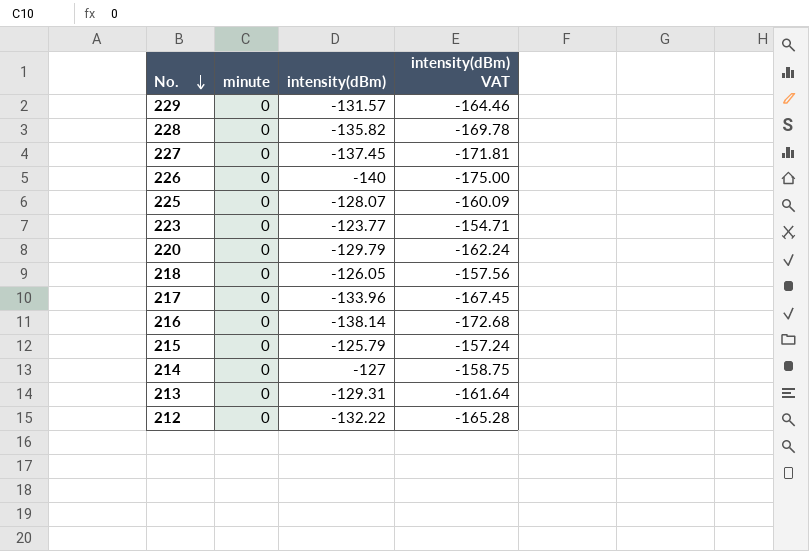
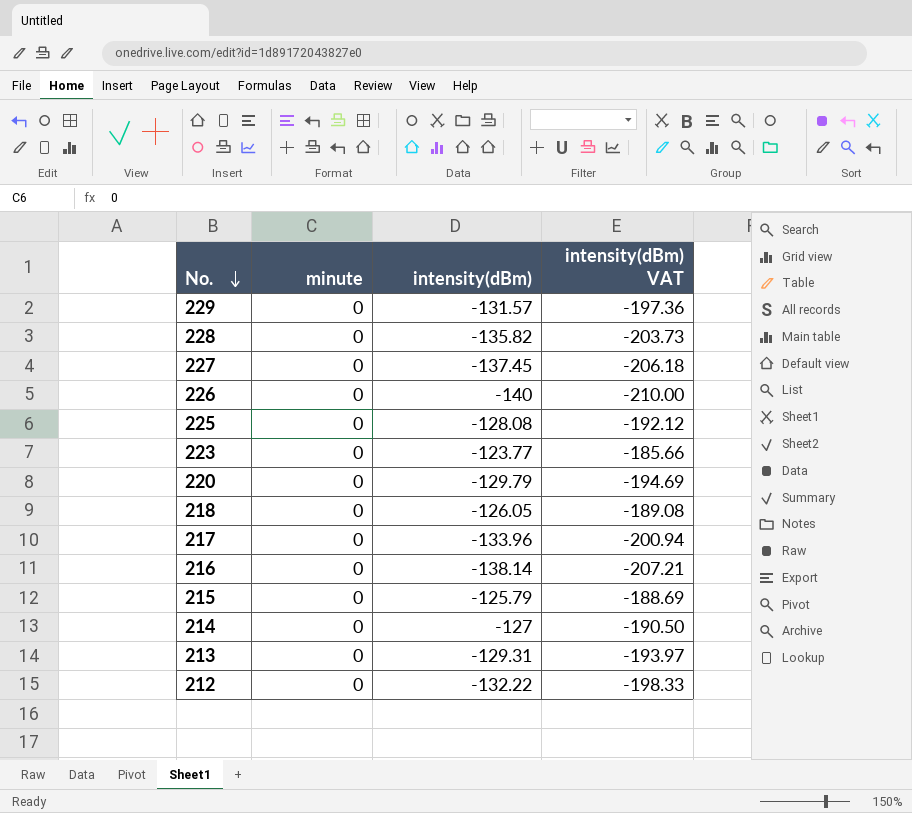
column intensity(dBm) VAT | formula: [intensity(dBm)] * 1.25 -> [intensity(dBm)] * 1.5
225 | intensity(dBm): -128.07 -> -128.08

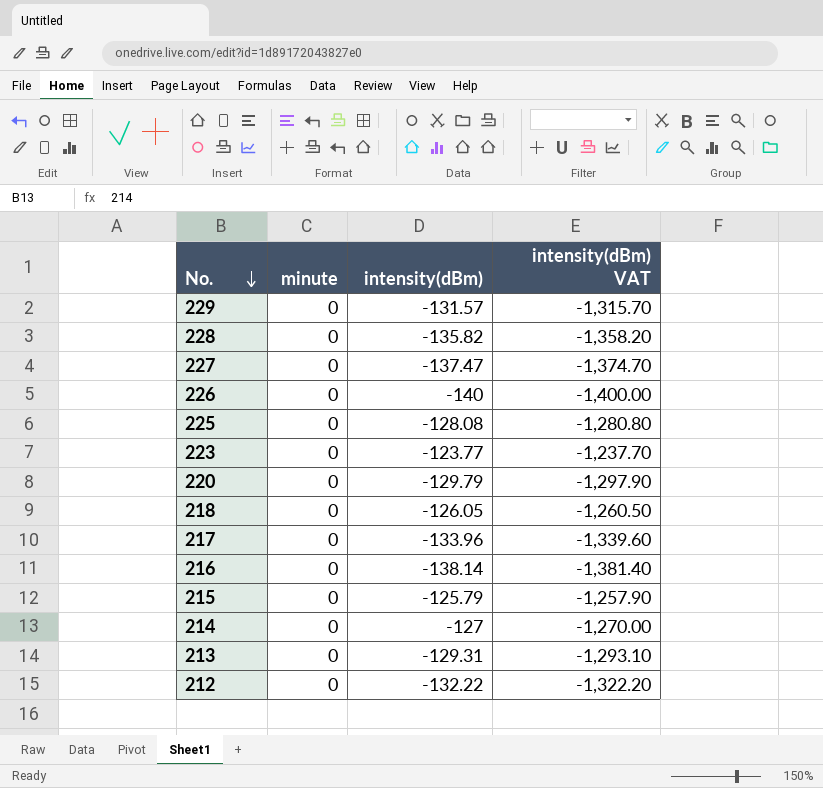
column intensity(dBm) VAT | formula: [intensity(dBm)] * 1.5 -> [intensity(dBm)] * 10
227 | intensity(dBm): -137.45 -> -137.47

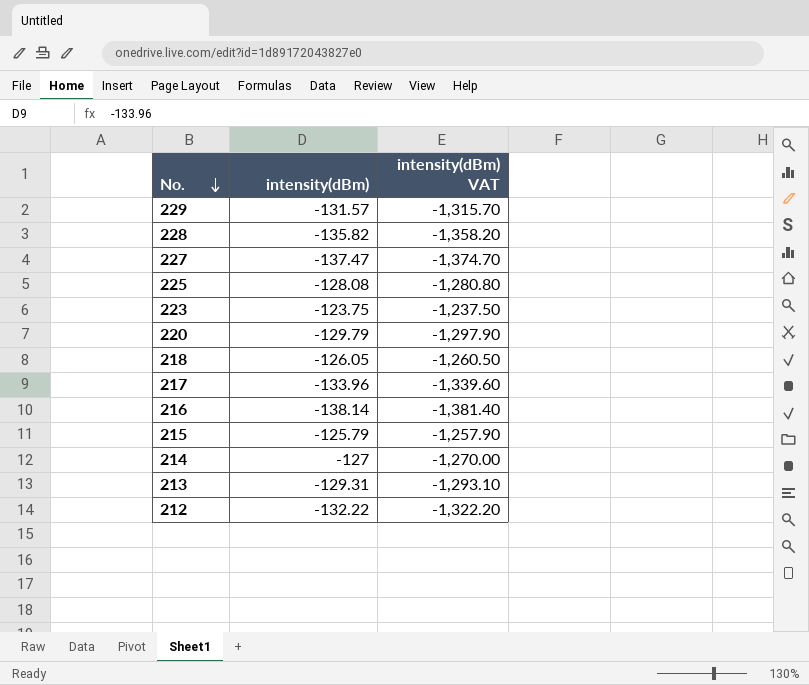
column minute | position: 2 -> none
row 226: 0 | -140 | -1,400.00 -> none
223 | intensity(dBm): -123.77 -> -123.75
223 | intensity(dBm) VAT: -1,237.70 -> -1,237.50

